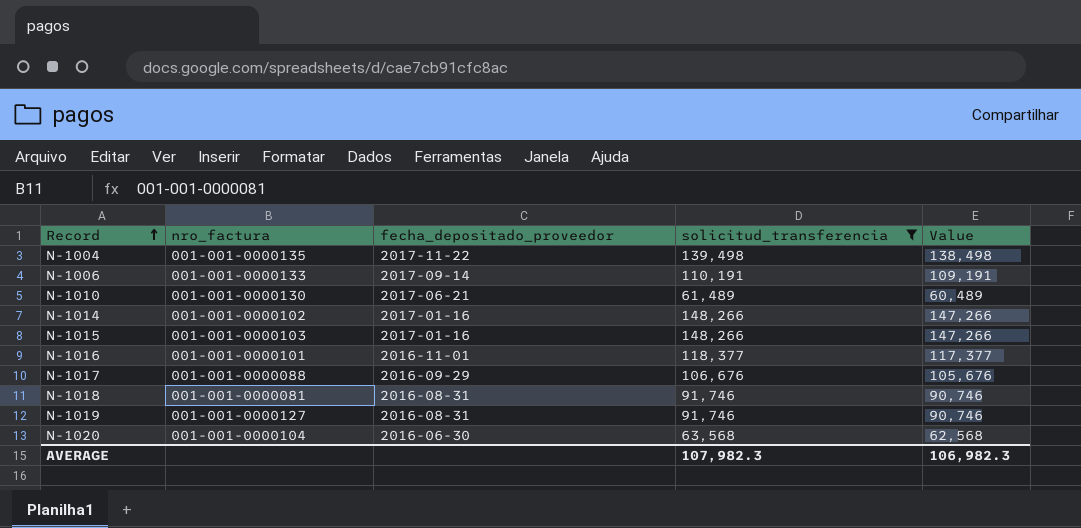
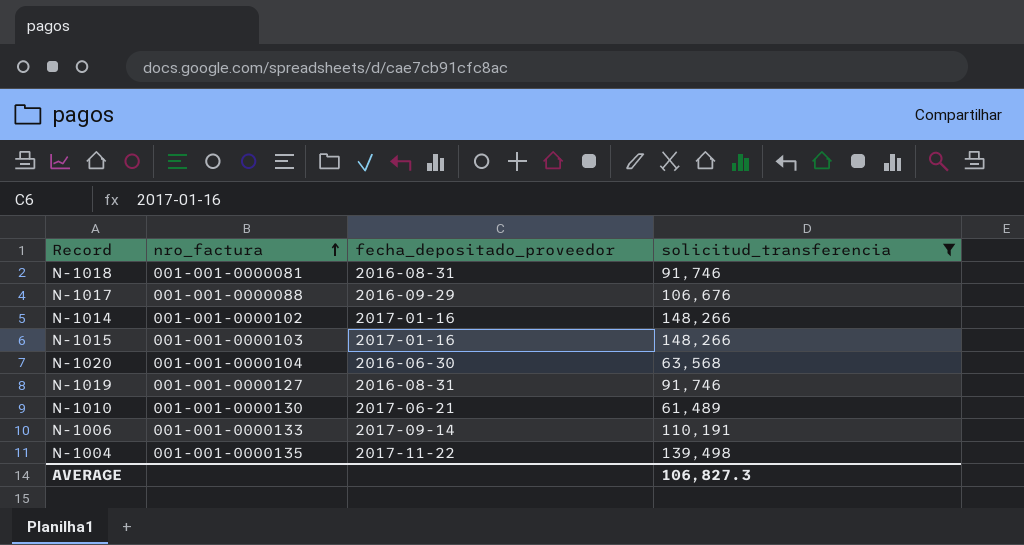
row order: Record ascending -> nro_factura ascending
column Value | formula: [solicitud_transferencia] - 1000 -> none
row N-1016: 001-001-0000101 | 2016-11-01 | 118,377 | 117,377 -> none
AVERAGE | solicitud_transferencia: 107,982.3 -> 106,827.3

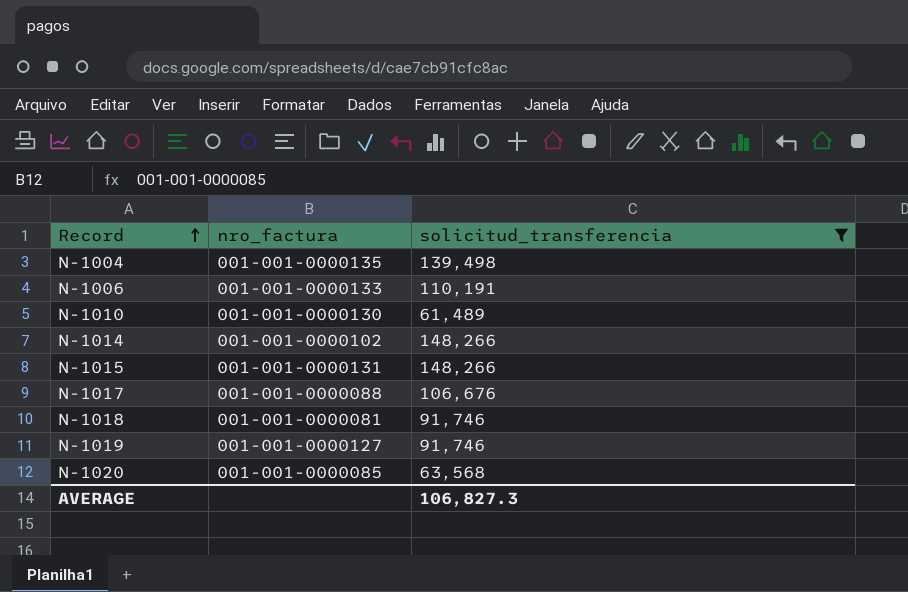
row order: nro_factura ascending -> Record ascending
column fecha_depositado_proveedor | position: 3 -> none
N-1015 | nro_factura: 001-001-0000103 -> 001-001-0000131
N-1020 | nro_factura: 001-001-0000104 -> 001-001-0000085

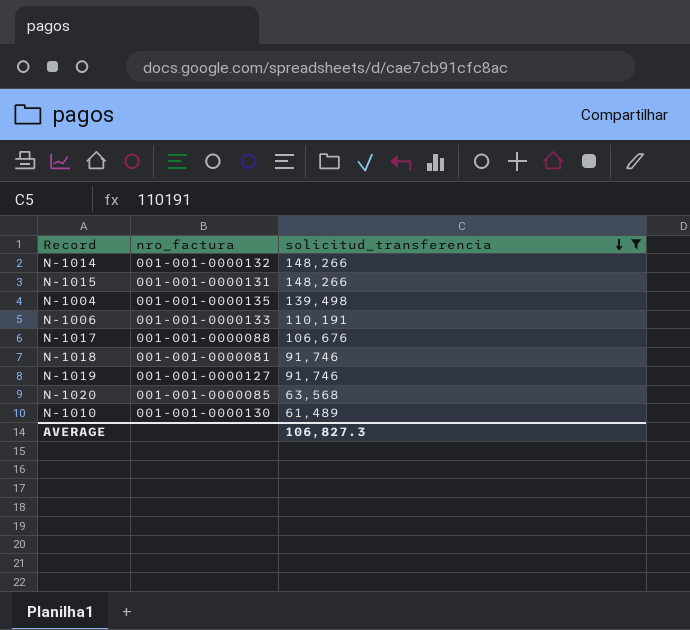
row order: Record ascending -> solicitud_transferencia descending
N-1014 | nro_factura: 001-001-0000102 -> 001-001-0000132

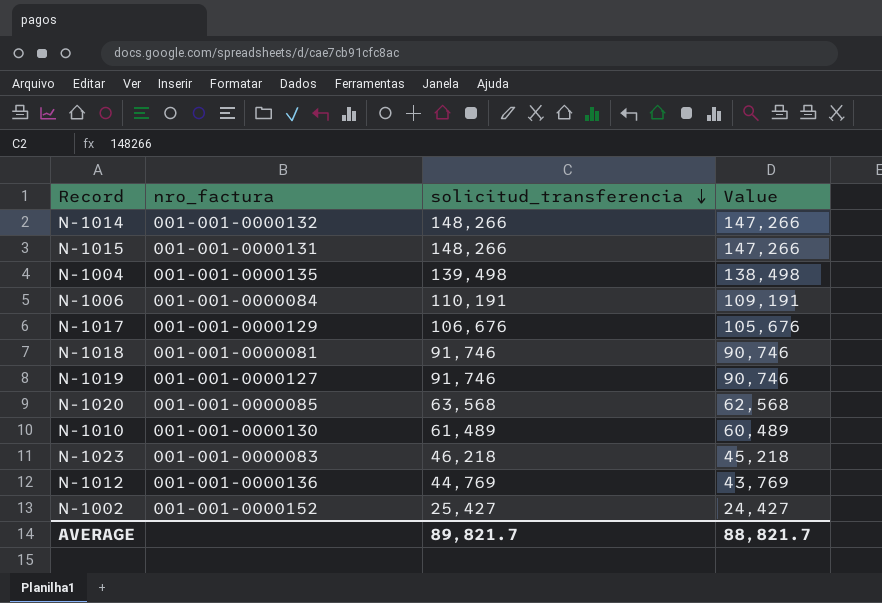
filter: solicitud_transferencia >= 61,489 -> none
column Value | formula: none -> [solicitud_transferencia] - 1000
N-1006 | nro_factura: 001-001-0000133 -> 001-001-0000084
N-1017 | nro_factura: 001-001-0000088 -> 001-001-0000129
AVERAGE | solicitud_transferencia: 106,827.3 -> 89,821.7

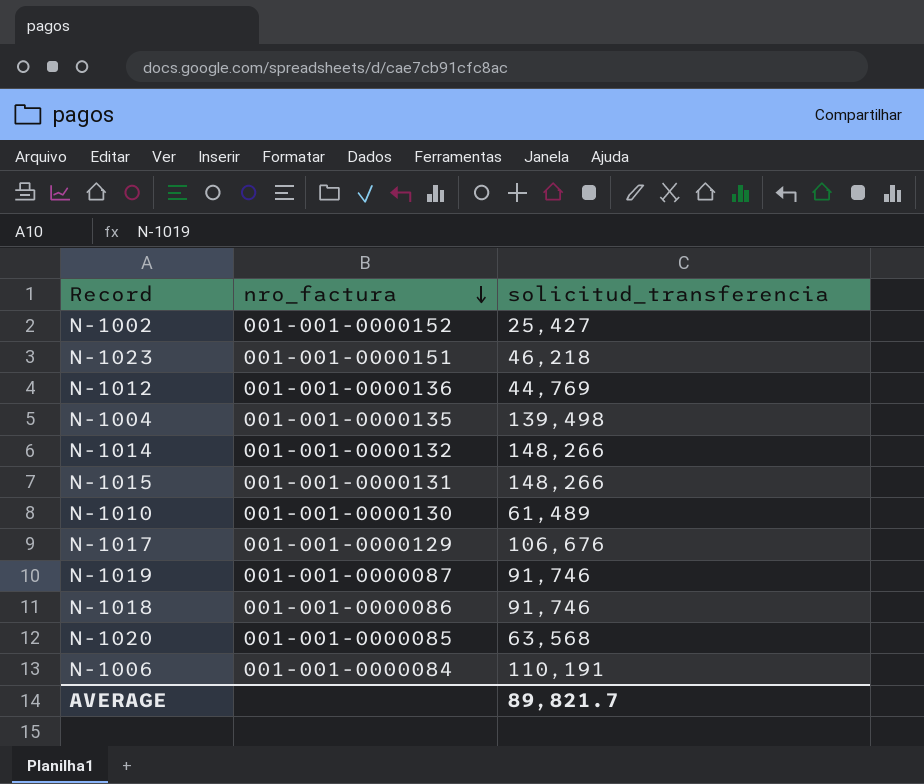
row order: solicitud_transferencia descending -> nro_factura descending
column Value | formula: [solicitud_transferencia] - 1000 -> none
N-1023 | nro_factura: 001-001-0000083 -> 001-001-0000151
N-1019 | nro_factura: 001-001-0000127 -> 001-001-0000087
N-1018 | nro_factura: 001-001-0000081 -> 001-001-0000086

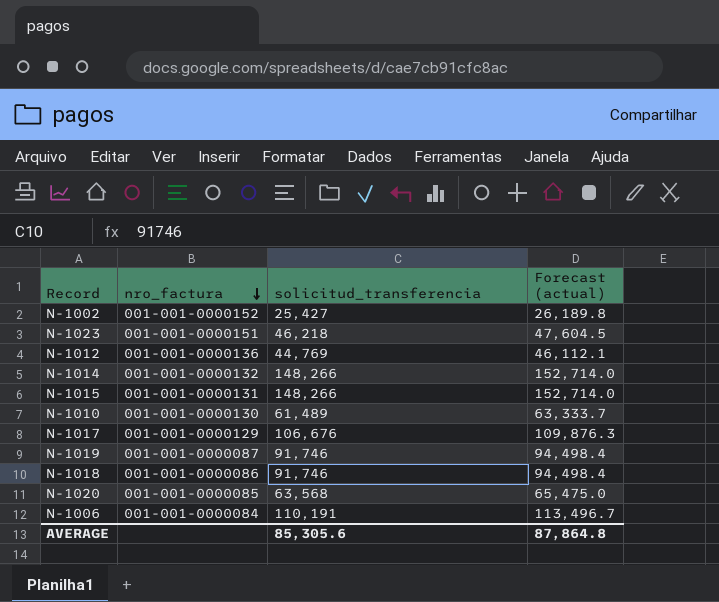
column Forecast (actual) | formula: none -> [solicitud_transferencia] * 1.03
row N-1004: 001-001-0000135 | 139,498 -> none
AVERAGE | solicitud_transferencia: 89,821.7 -> 85,305.6

